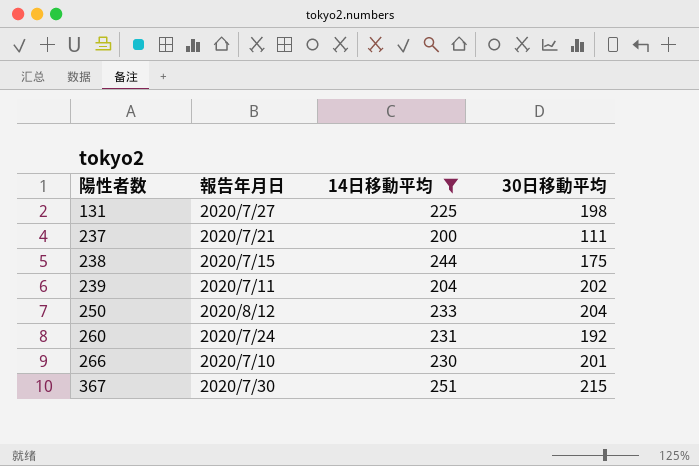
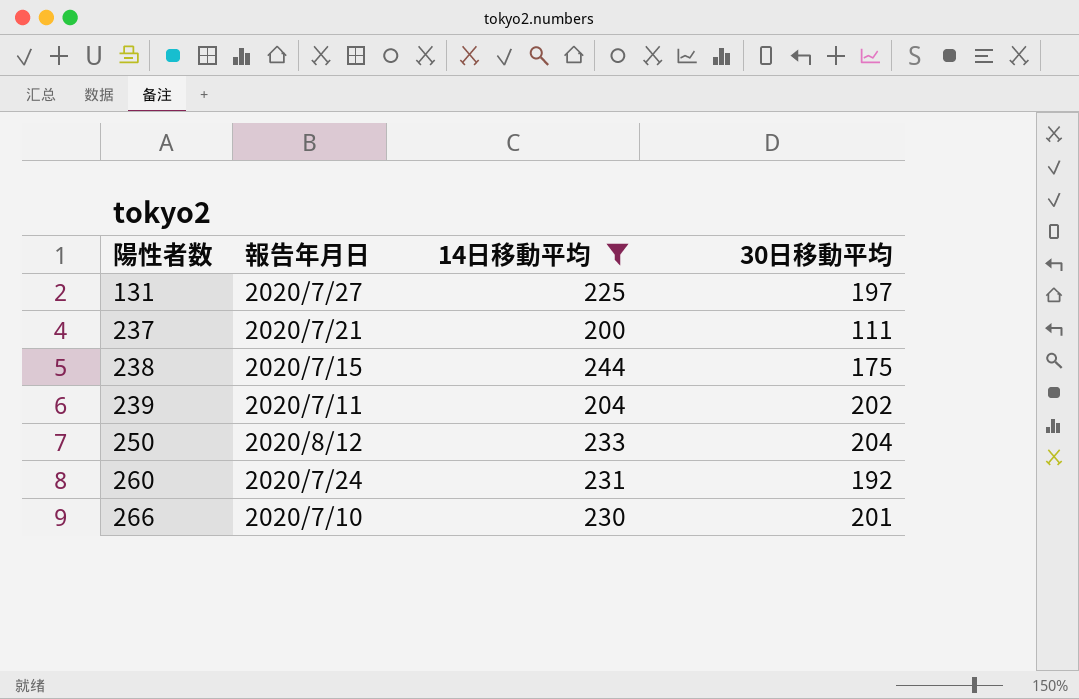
row 367: 2020/7/30 | 251 | 215 -> none
131 | 30日移動平均: 198 -> 197

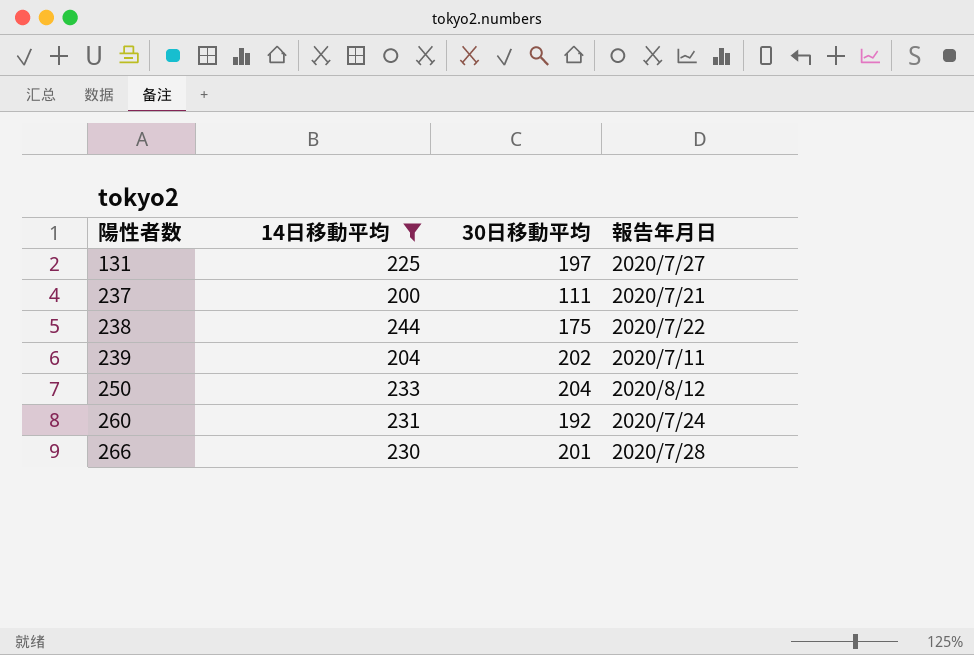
column 報告年月日 | position: 2 -> 4
238 | 報告年月日: 2020/7/15 -> 2020/7/22
266 | 報告年月日: 2020/7/10 -> 2020/7/28

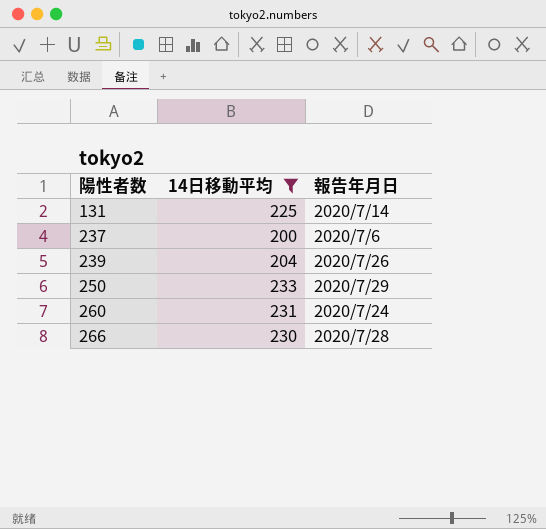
column 30日移動平均 | position: 3 -> none
row 238: 244 | 175 | 2020/7/22 -> none
131 | 報告年月日: 2020/7/27 -> 2020/7/14
237 | 報告年月日: 2020/7/21 -> 2020/7/6
239 | 報告年月日: 2020/7/11 -> 2020/7/26
250 | 報告年月日: 2020/8/12 -> 2020/7/29

